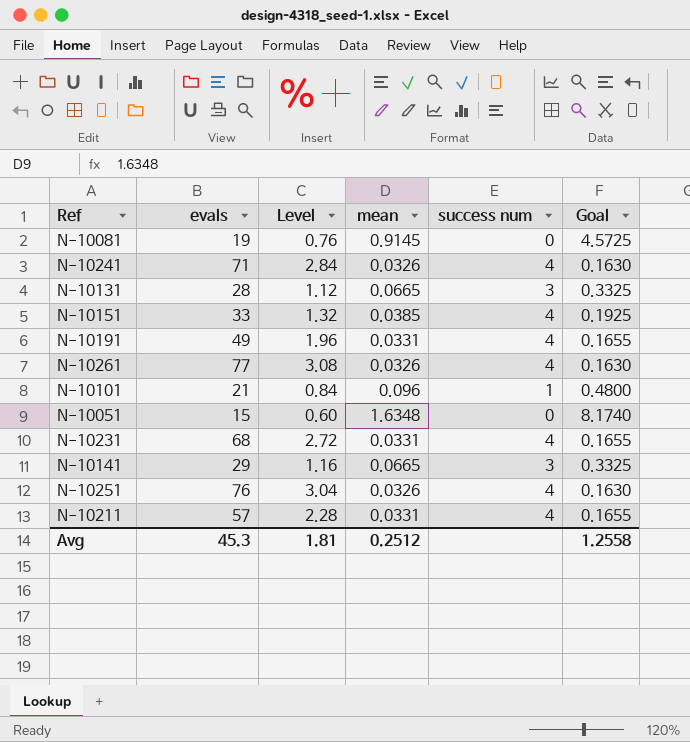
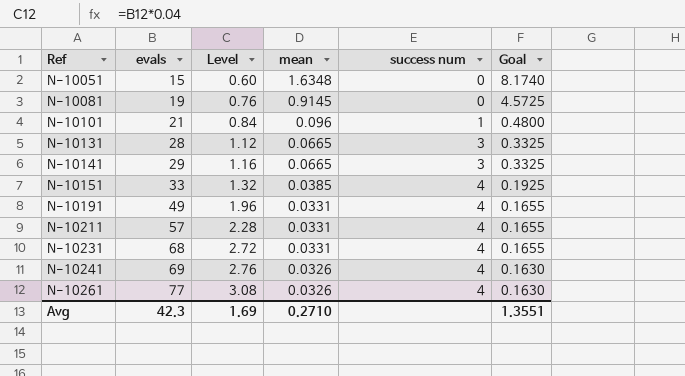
row order: none -> Ref ascending
row N-10251: 76 | 3.04 | 0.0326 | 4 | 0.1630 -> none
N-10241 | evals: 71 -> 69
N-10241 | Level: 2.84 -> 2.76
Avg | evals: 45.3 -> 42.3
Avg | Level: 1.81 -> 1.69
Avg | mean: 0.2512 -> 0.2710
Avg | Goal: 1.2558 -> 1.3551

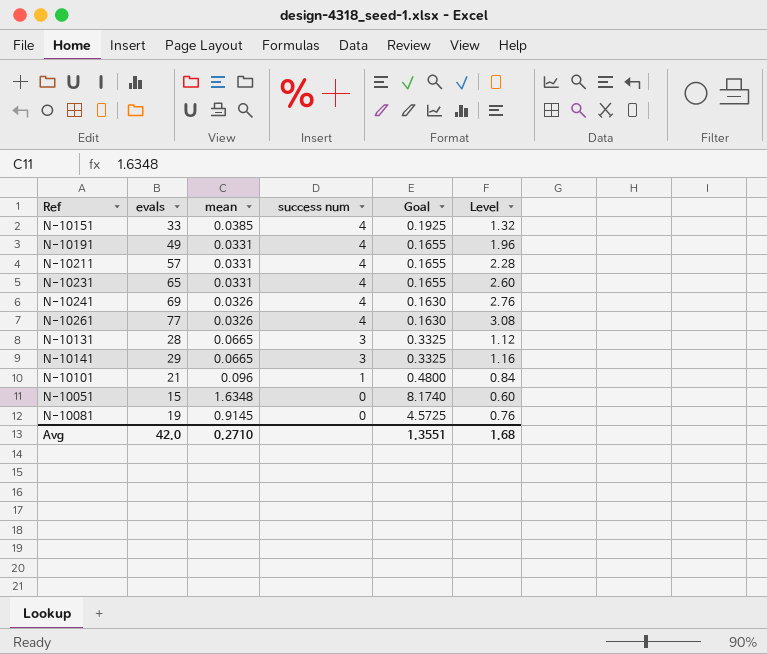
row order: Ref ascending -> success num descending
column Level | position: 3 -> 6
N-10231 | evals: 68 -> 65
N-10231 | Level: 2.72 -> 2.60
Avg | evals: 42.3 -> 42.0
Avg | Level: 1.69 -> 1.68

